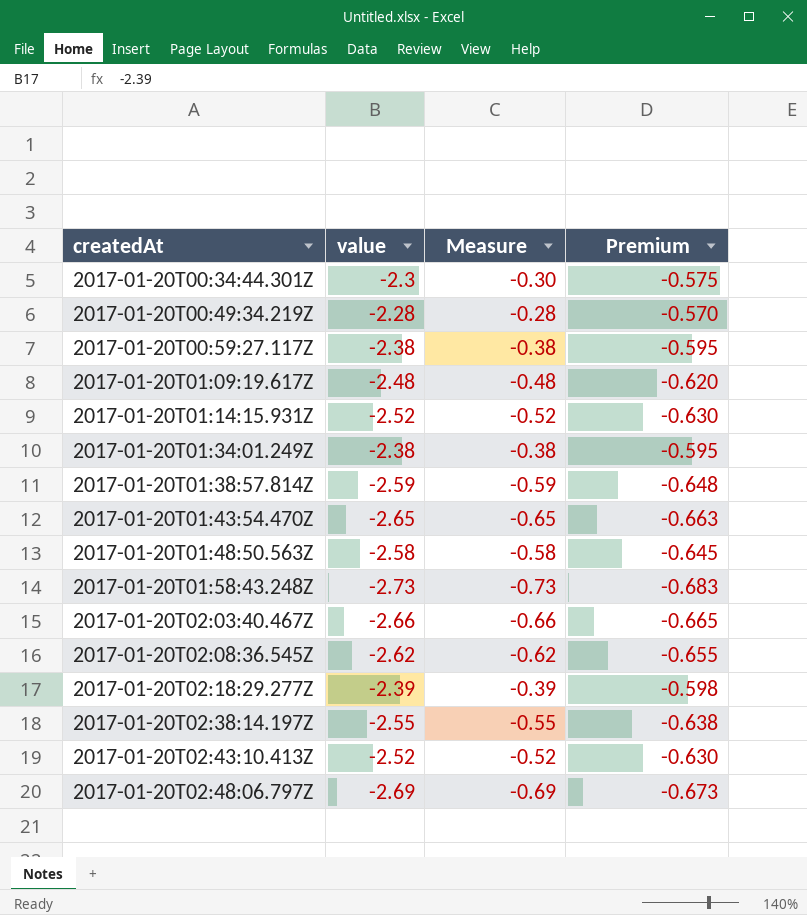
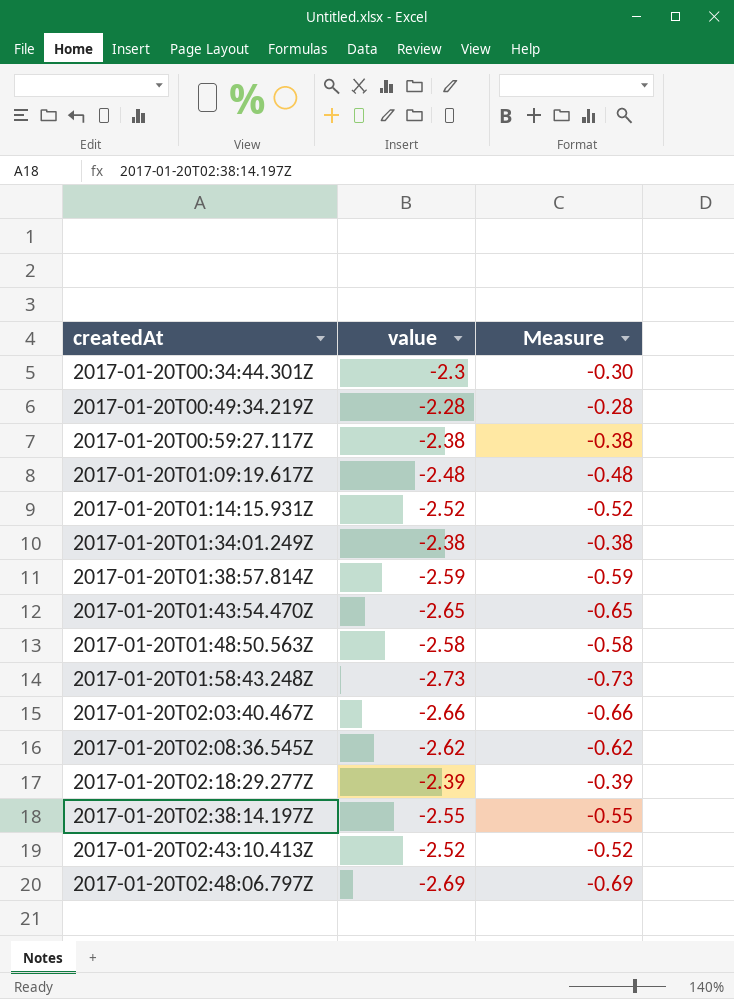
column Premium | formula: [value] * 0.25 -> none

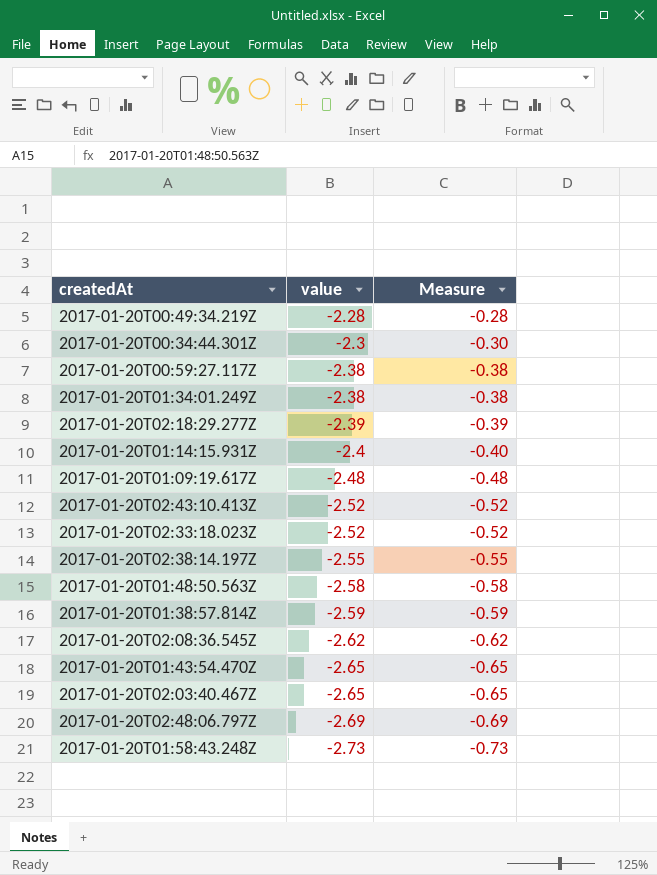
row order: createdAt ascending -> value descending
2017-01-20T01:14:15.931Z | value: -2.52 -> -2.4
2017-01-20T01:14:15.931Z | Measure: -0.52 -> -0.40
row 2017-01-20T02:33:18.023Z: none -> -2.52 | -0.52
2017-01-20T02:03:40.467Z | value: -2.66 -> -2.65
2017-01-20T02:03:40.467Z | Measure: -0.66 -> -0.65

